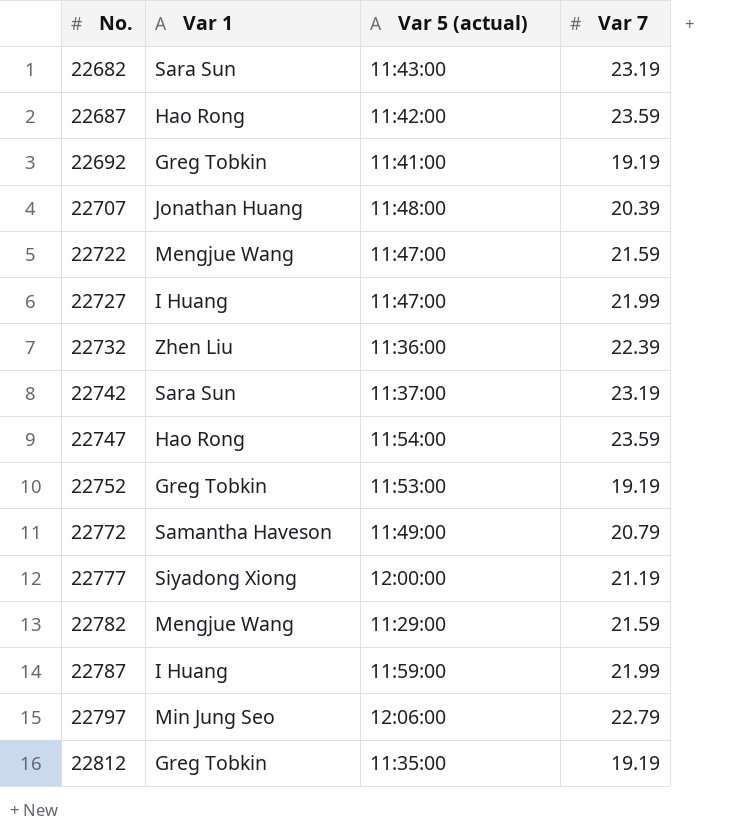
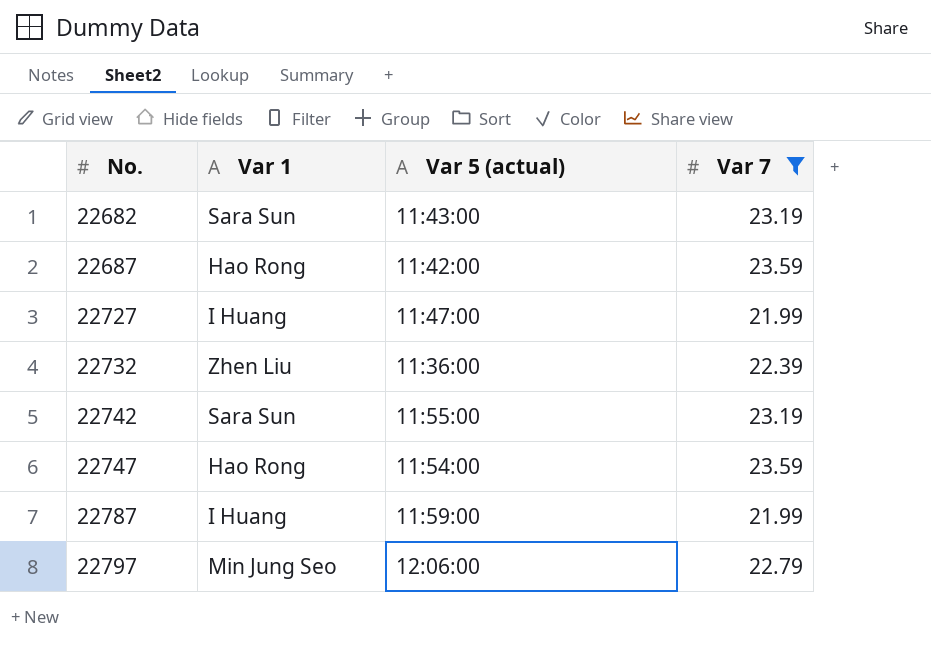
filter: none -> Var 7 >= 21.99
22742 | Var 5 (actual): 11:37:00 -> 11:55:00

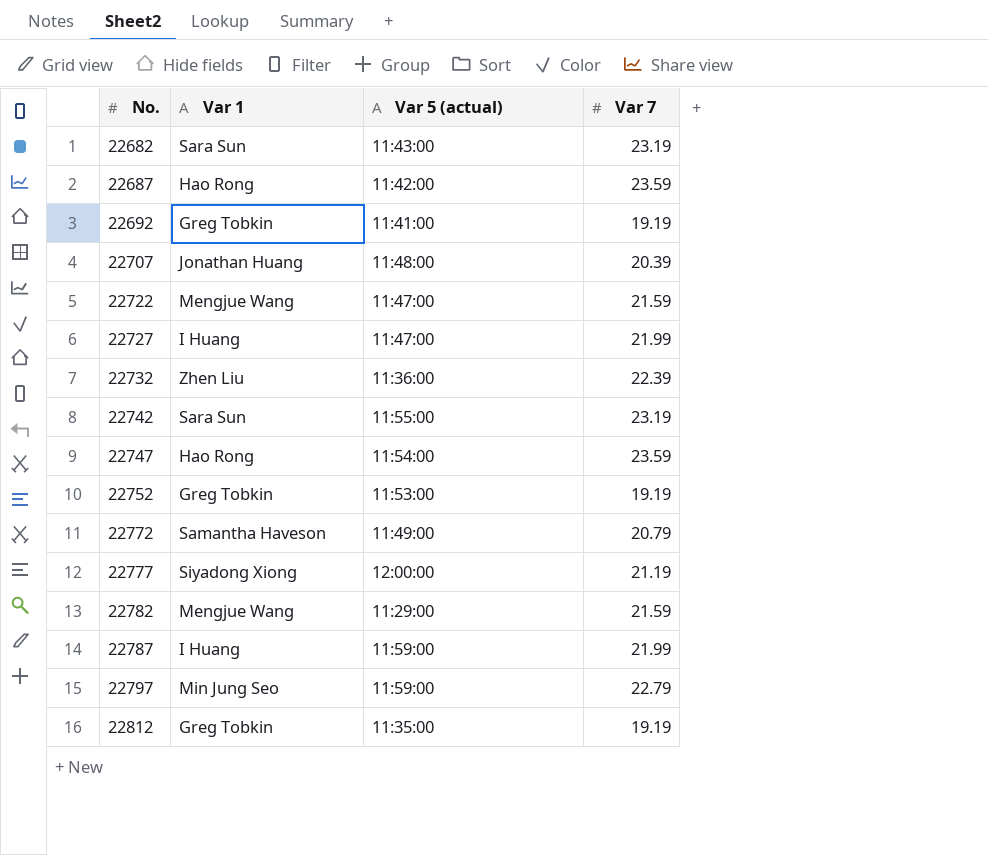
filter: Var 7 >= 21.99 -> none
22797 | Var 5 (actual): 12:06:00 -> 11:59:00

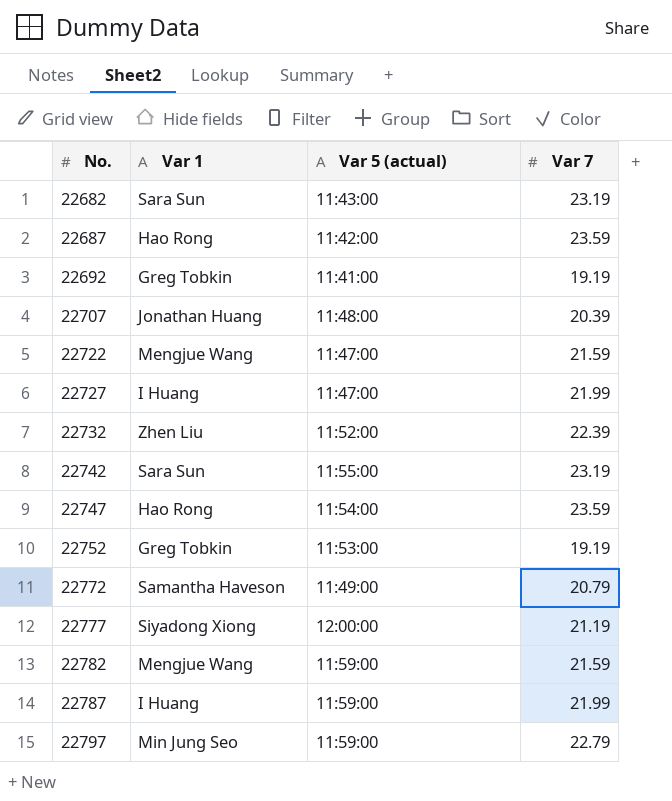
row 22812: Greg Tobkin | 11:35:00 | 19.19 -> none
22732 | Var 5 (actual): 11:36:00 -> 11:52:00
22782 | Var 5 (actual): 11:29:00 -> 11:59:00

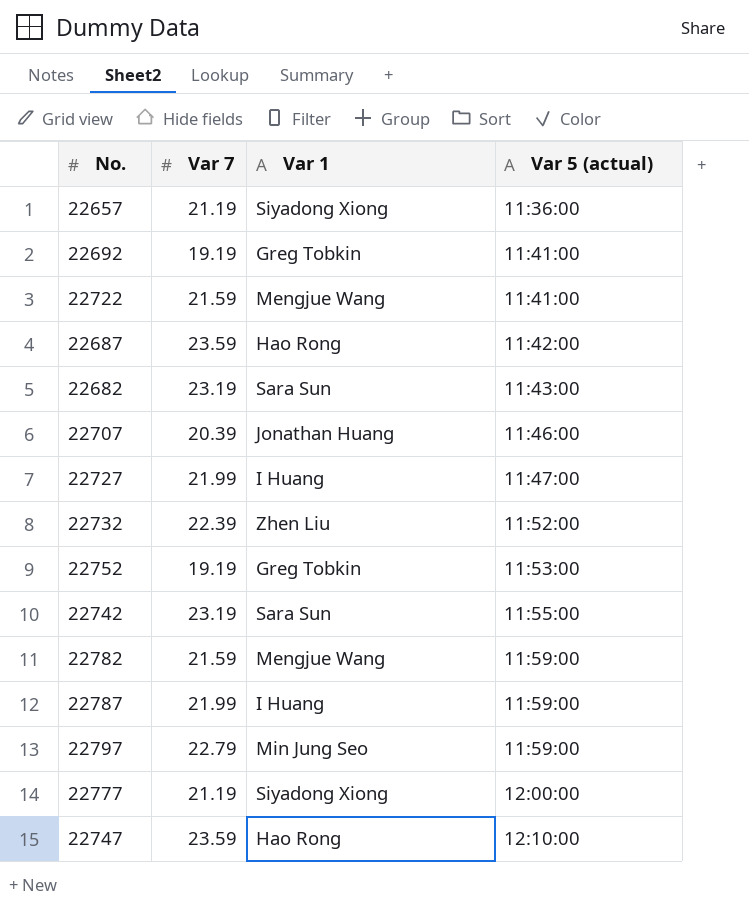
row order: No. ascending -> Var 5 (actual) ascending
column Var 7 | position: 4 -> 2
row 22772: Samantha Haveson | 11:49:00 | 20.79 -> none
row 22657: none -> 21.19 | Siyadong Xiong | 11:36:00
22722 | Var 5 (actual): 11:47:00 -> 11:41:00
22707 | Var 5 (actual): 11:48:00 -> 11:46:00
22747 | Var 5 (actual): 11:54:00 -> 12:10:00

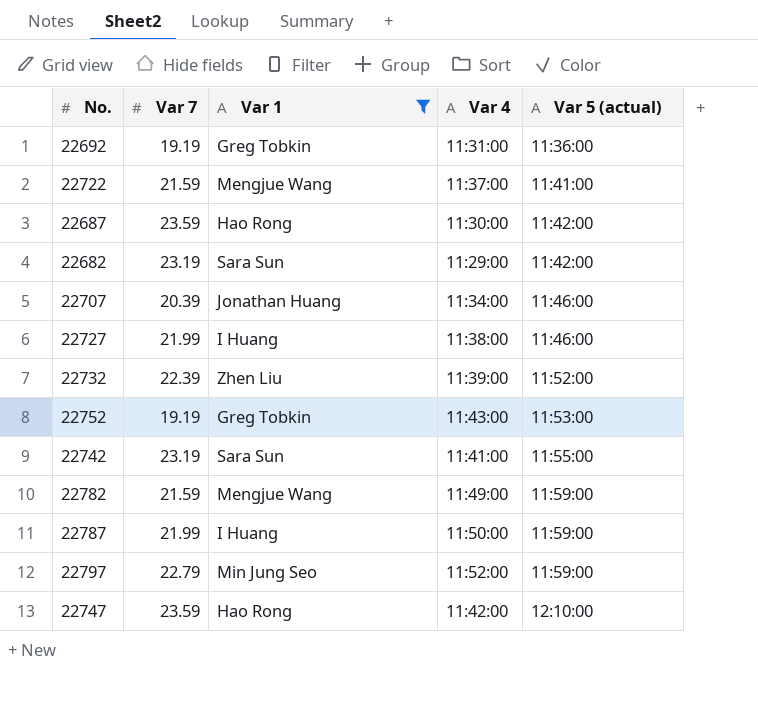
filter: none -> Var 1 != Siyadong Xiong
column Var 4 | position: none -> 4
22692 | Var 5 (actual): 11:41:00 -> 11:36:00
22682 | Var 5 (actual): 11:43:00 -> 11:42:00
22727 | Var 5 (actual): 11:47:00 -> 11:46:00

